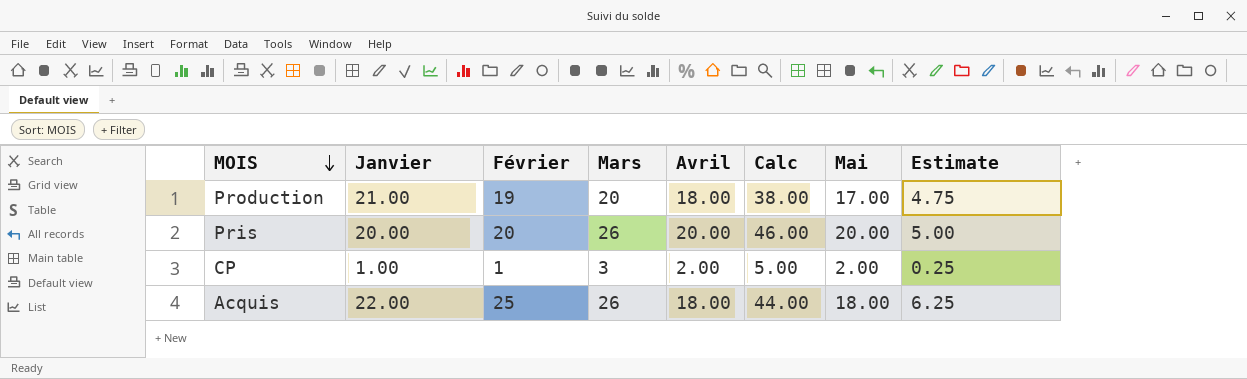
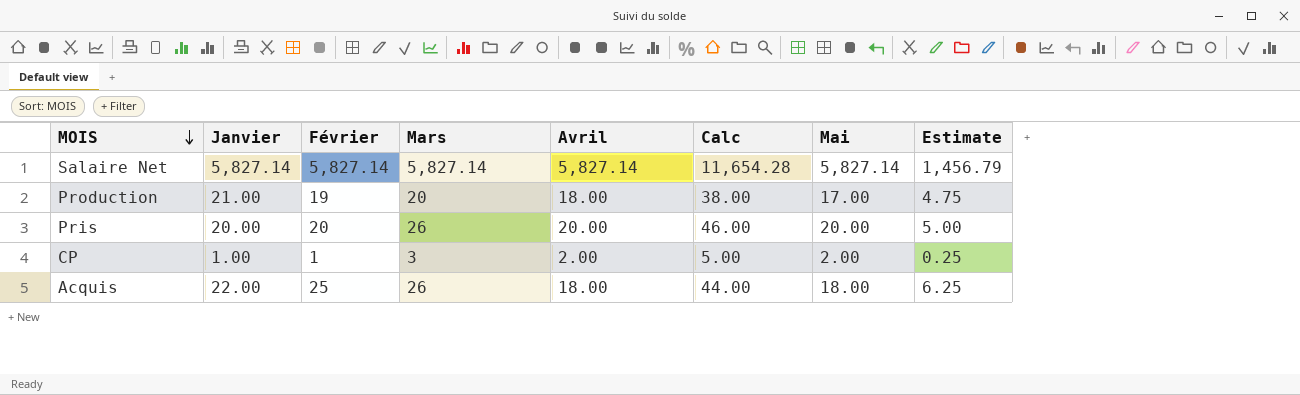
row Salaire Net: none -> 5,827.14 | 5,827.14 | 5,827.14 | 5,827.14 | 11,654.28 | 5,827.14 | 1,456.79

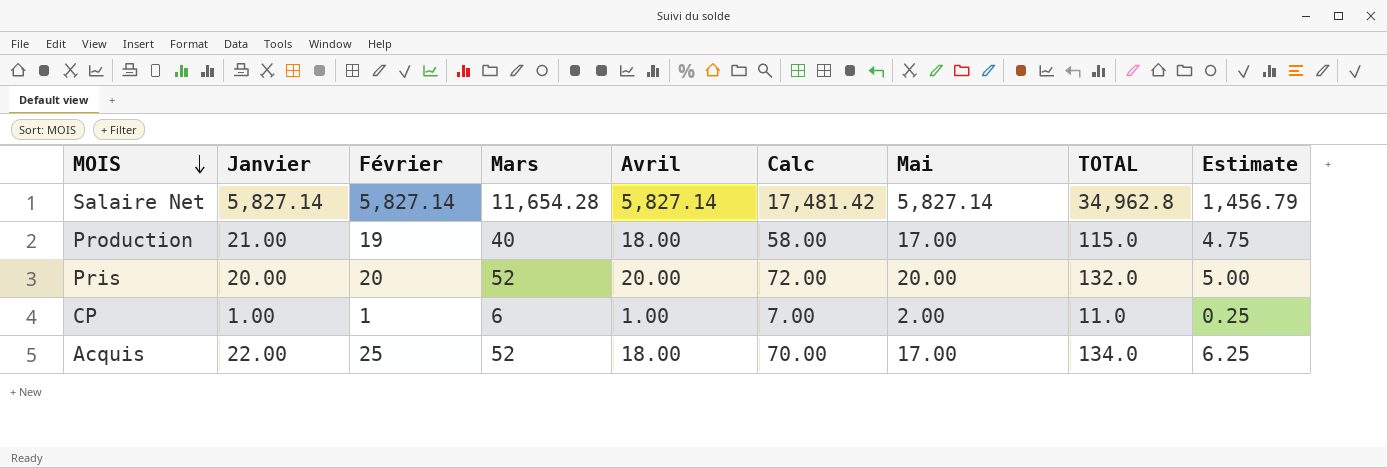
column TOTAL | formula: none -> [Janvier] + [Février] + [Mars] + [Avril] + [Mai]
Salaire Net | Mars: 5,827.14 -> 11,654.28
Salaire Net | Calc: 11,654.28 -> 17,481.42
Production | Mars: 20 -> 40
Production | Calc: 38.00 -> 58.00
Pris | Mars: 26 -> 52
Pris | Calc: 46.00 -> 72.00
CP | Mars: 3 -> 6
CP | Avril: 2.00 -> 1.00
CP | Calc: 5.00 -> 7.00
Acquis | Mars: 26 -> 52
Acquis | Calc: 44.00 -> 70.00
Acquis | Mai: 18.00 -> 17.00

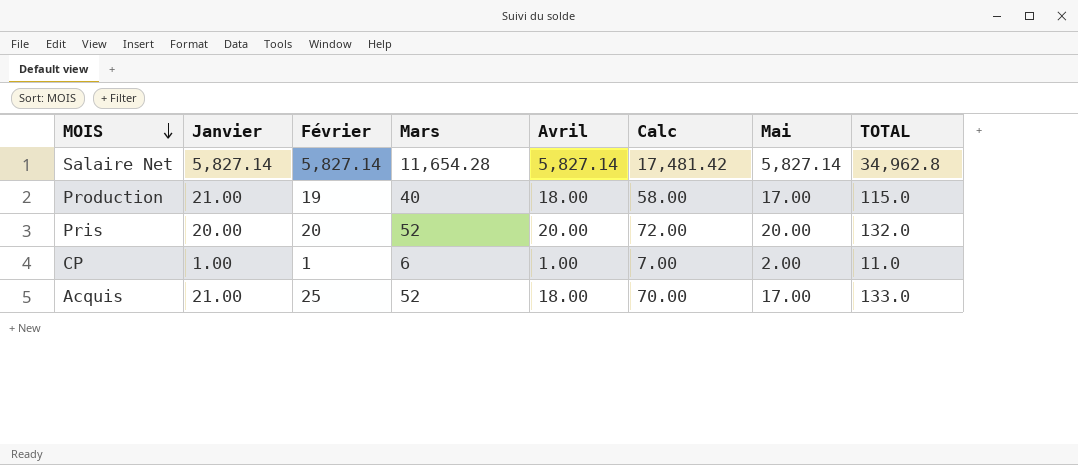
column Estimate | formula: [Février] * 0.25 -> none
Acquis | Janvier: 22.00 -> 21.00
Acquis | TOTAL: 134.0 -> 133.0

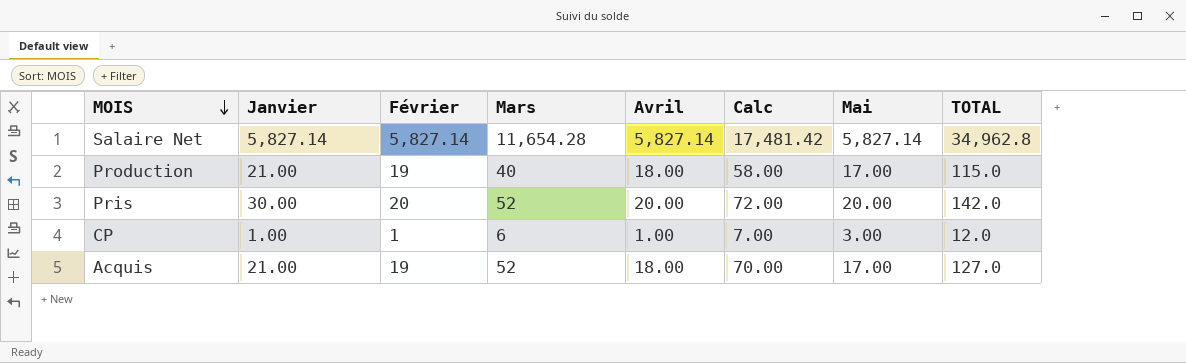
Pris | Janvier: 20.00 -> 30.00
Pris | TOTAL: 132.0 -> 142.0
CP | Mai: 2.00 -> 3.00
CP | TOTAL: 11.0 -> 12.0
Acquis | Février: 25 -> 19
Acquis | TOTAL: 133.0 -> 127.0

